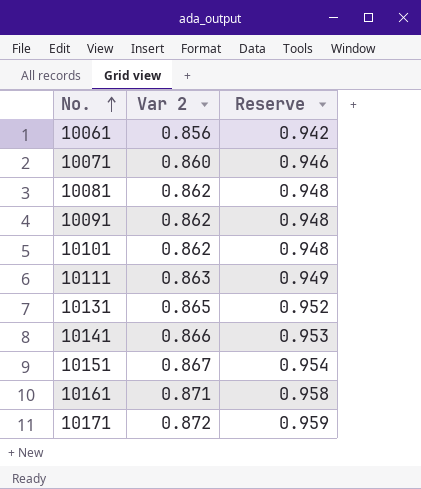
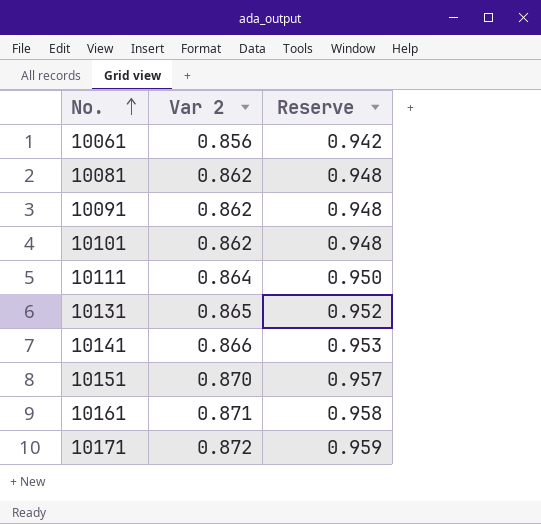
row 10071: 0.860 | 0.946 -> none
10111 | Var 2: 0.863 -> 0.864
10111 | Reserve: 0.949 -> 0.950
10151 | Var 2: 0.867 -> 0.870
10151 | Reserve: 0.954 -> 0.957

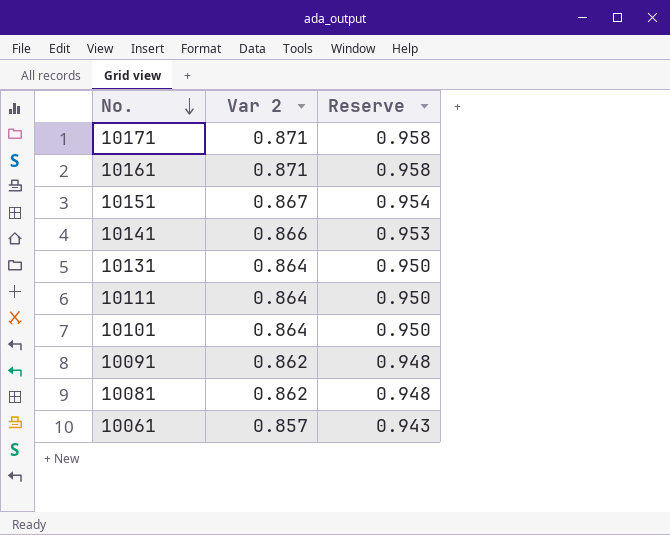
row order: No. ascending -> No. descending
10171 | Var 2: 0.872 -> 0.871
10171 | Reserve: 0.959 -> 0.958
10151 | Var 2: 0.870 -> 0.867
10151 | Reserve: 0.957 -> 0.954
10131 | Var 2: 0.865 -> 0.864
10131 | Reserve: 0.952 -> 0.950
10101 | Var 2: 0.862 -> 0.864
10101 | Reserve: 0.948 -> 0.950
10061 | Var 2: 0.856 -> 0.857
10061 | Reserve: 0.942 -> 0.943

